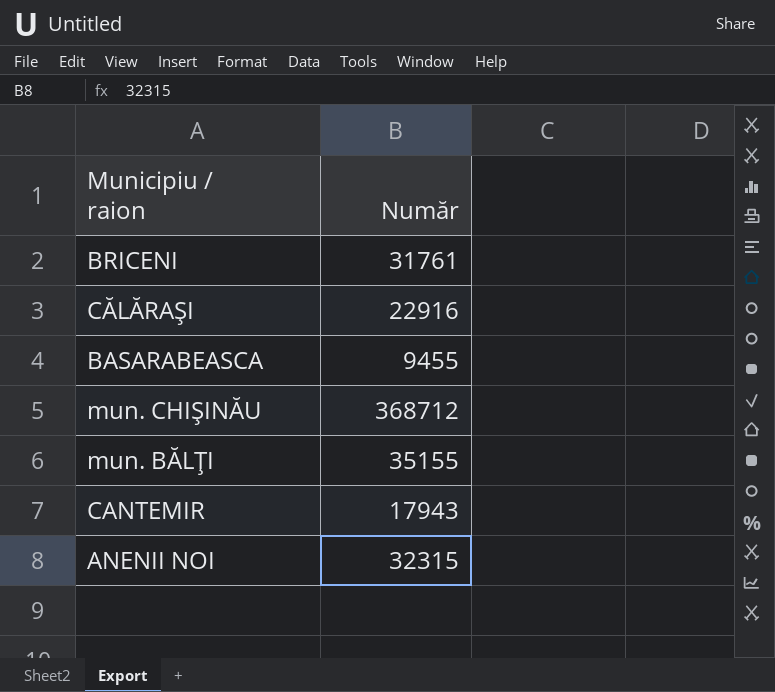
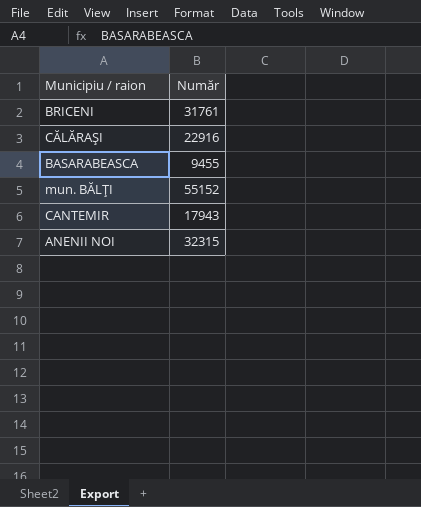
row mun. CHIŞINĂU: 368712 -> none
mun. BĂLŢI | Număr: 35155 -> 55152

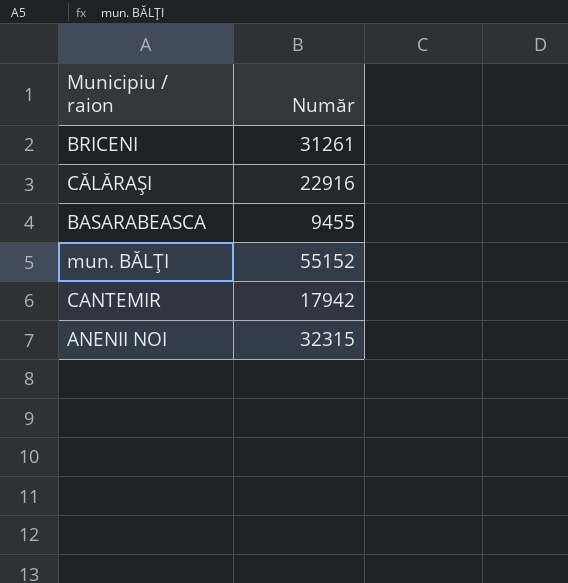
BRICENI | Număr: 31761 -> 31261
CANTEMIR | Număr: 17943 -> 17942

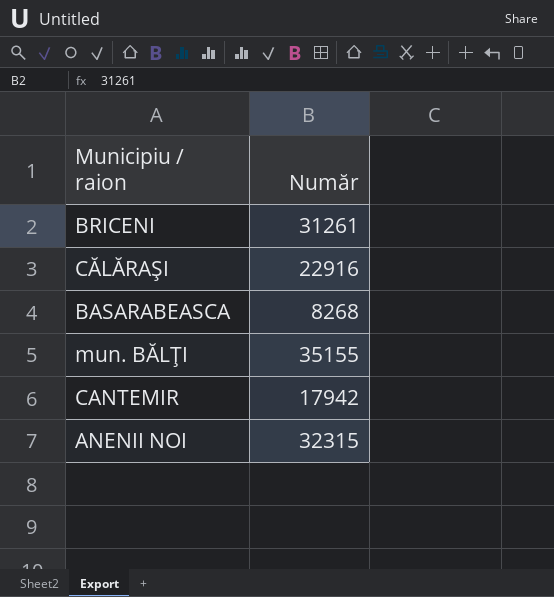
BASARABEASCA | Număr: 9455 -> 8268
mun. BĂLŢI | Număr: 55152 -> 35155

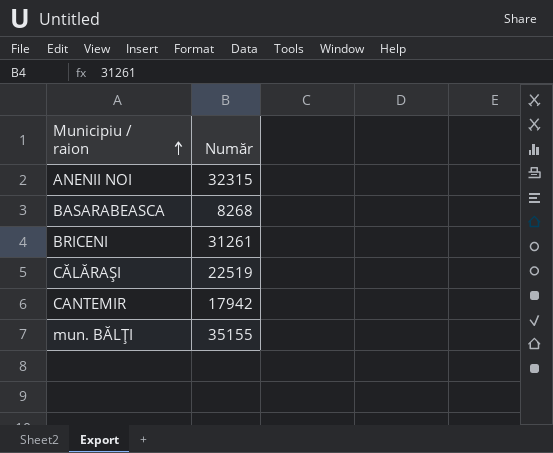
row order: none -> Municipiu / raion ascending
CĂLĂRAŞI | Număr: 22916 -> 22519

